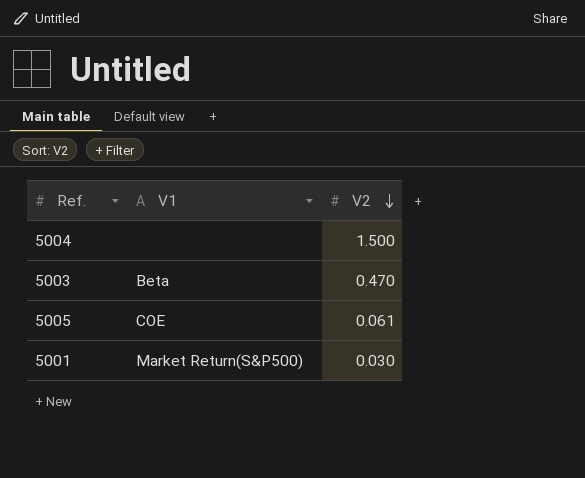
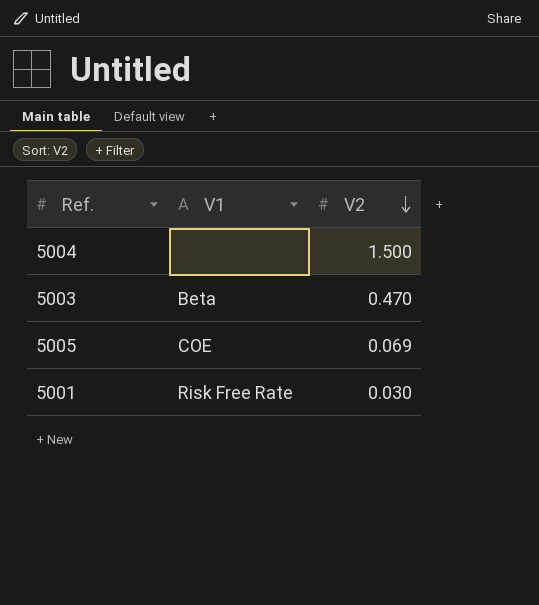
5005 | V2: 0.061 -> 0.069
5001 | V1: Market Return(S&P500) -> Risk Free Rate

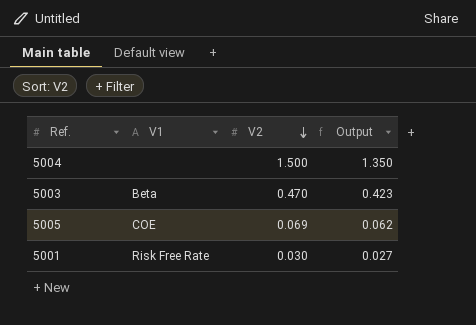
column Output | formula: none -> [V2] * 0.9

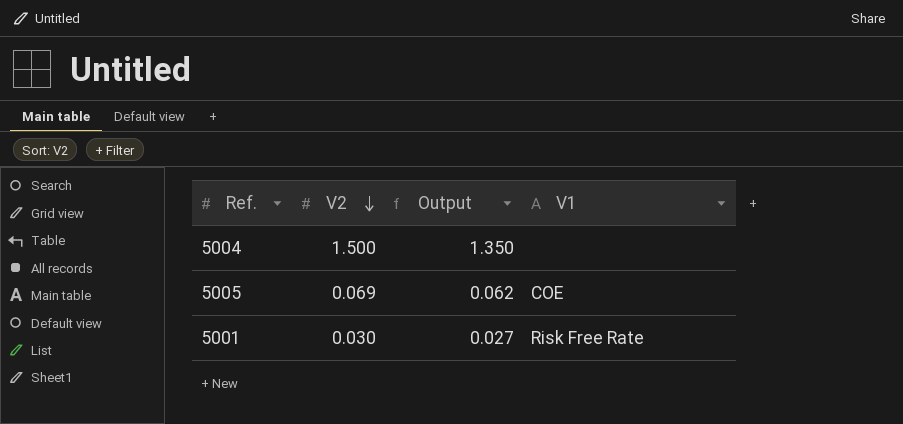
column V1 | position: 2 -> 4
row 5003: Beta | 0.470 | 0.423 -> none

